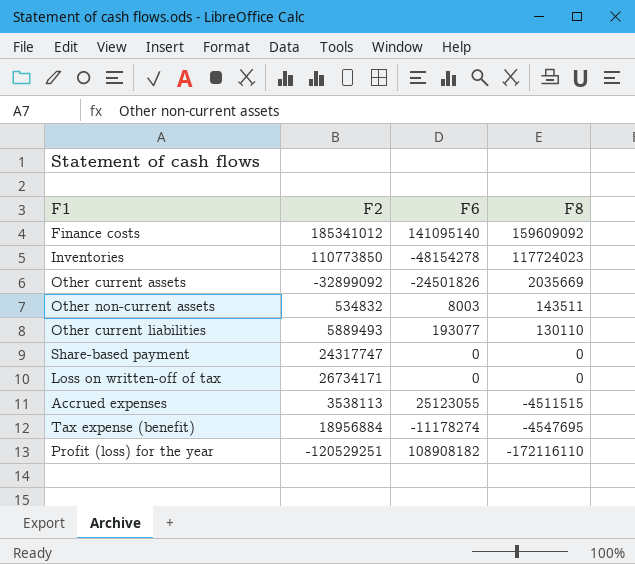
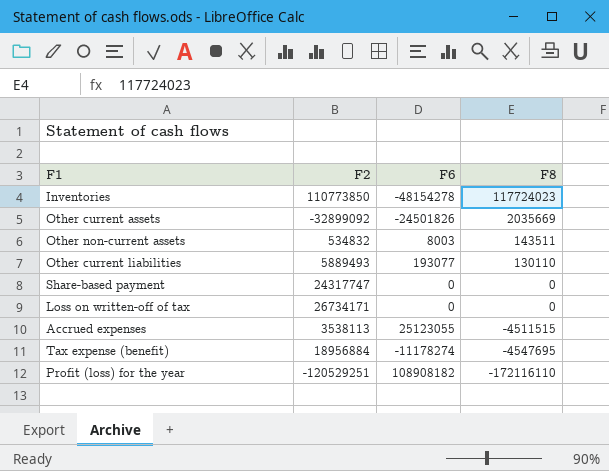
row Finance costs: 185341012 | 141095140 | 159609092 -> none

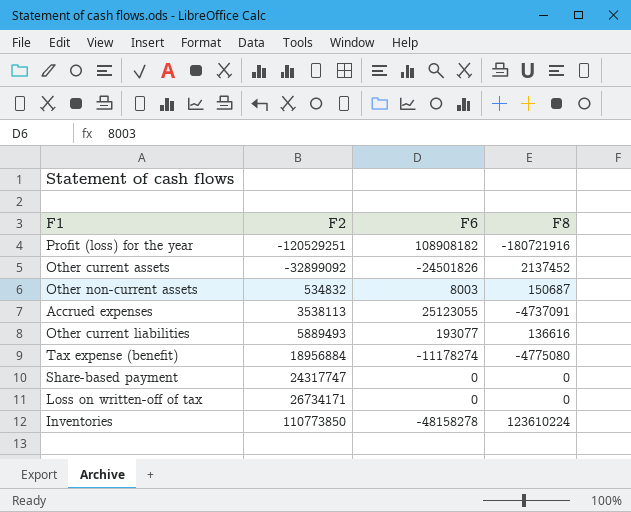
row order: F8 descending -> F2 ascending
Profit (loss) for the year | F8: -172116110 -> -180721916
Other current assets | F8: 2035669 -> 2137452
Other non-current assets | F8: 143511 -> 150687
Accrued expenses | F8: -4511515 -> -4737091
Other current liabilities | F8: 130110 -> 136616
Tax expense (benefit) | F8: -4547695 -> -4775080
Inventories | F6: -48154278 -> -48158278
Inventories | F8: 117724023 -> 123610224

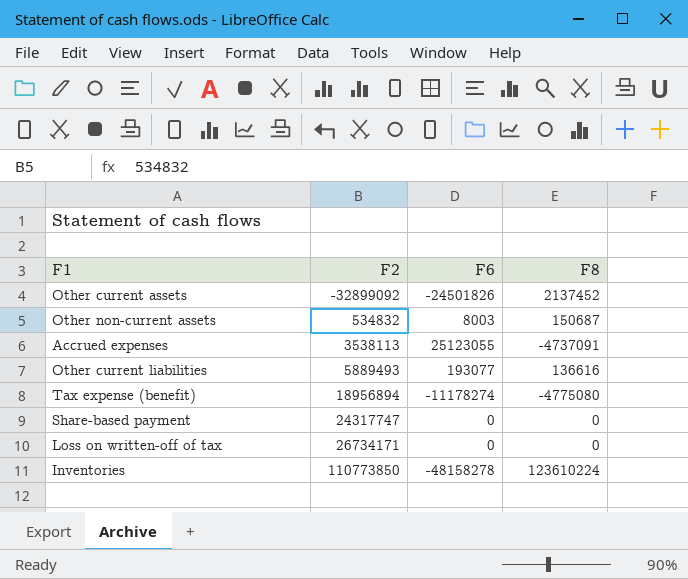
row Profit (loss) for the year: -120529251 | 108908182 | -180721916 -> none
Tax expense (benefit) | F2: 18956884 -> 18956894

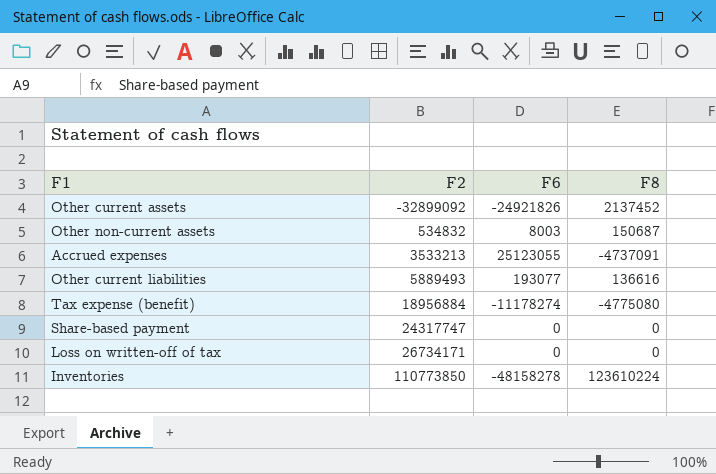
Other current assets | F6: -24501826 -> -24921826
Accrued expenses | F2: 3538113 -> 3533213
Tax expense (benefit) | F2: 18956894 -> 18956884

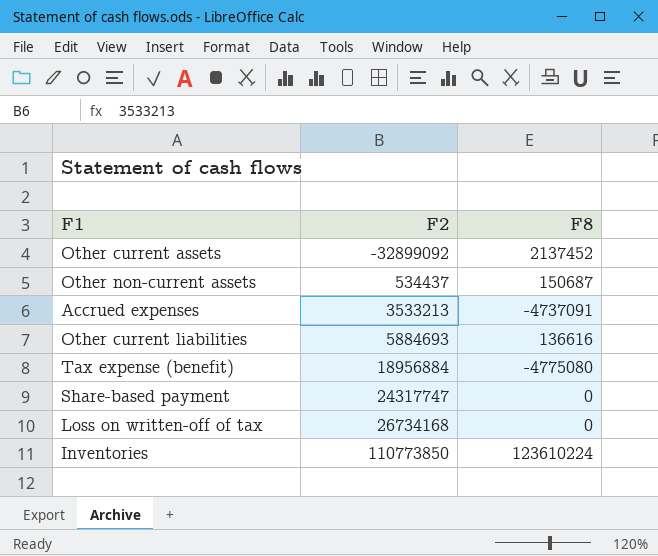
column F6 | position: 3 -> none
Other non-current assets | F2: 534832 -> 534437
Other current liabilities | F2: 5889493 -> 5884693
Loss on written-off of tax | F2: 26734171 -> 26734168

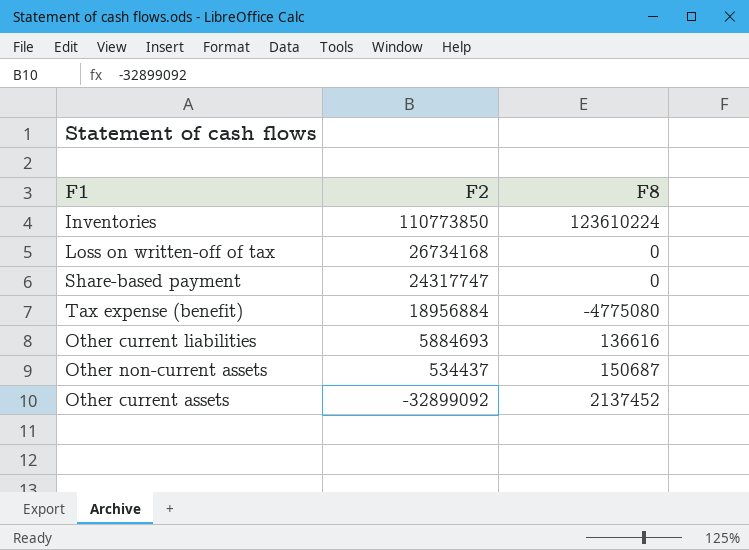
row order: F2 ascending -> F2 descending
row Accrued expenses: 3533213 | -4737091 -> none

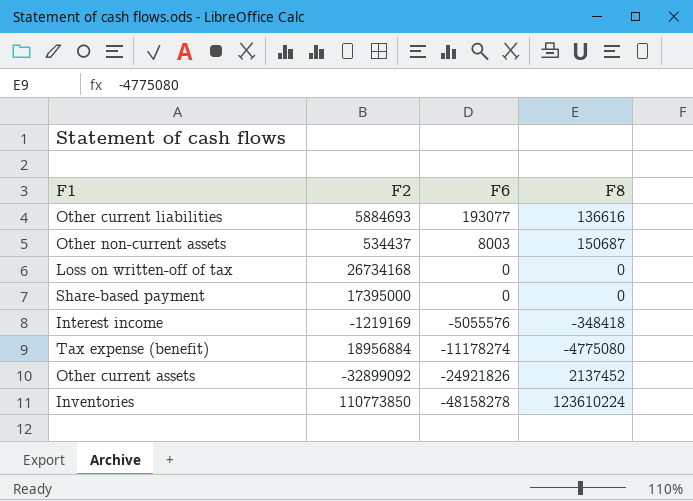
row order: F2 descending -> F6 descending
column F6 | position: none -> 3
Share-based payment | F2: 24317747 -> 17395000
row Interest income: none -> -1219169 | -5055576 | -348418

